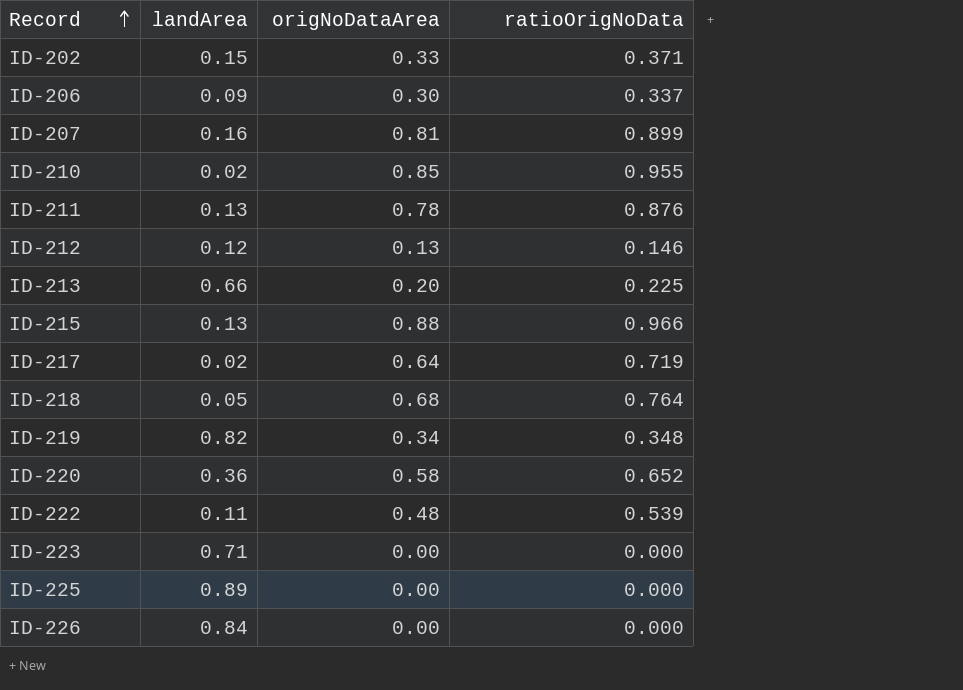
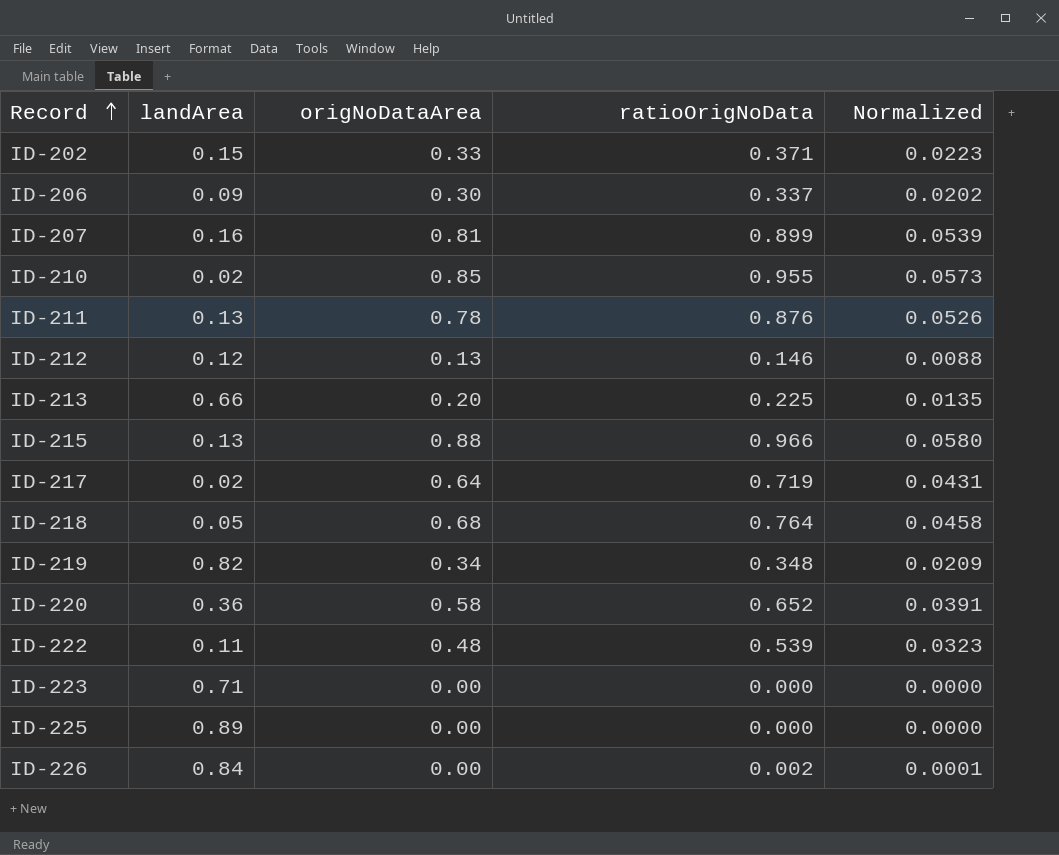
column Normalized | formula: none -> [ratioOrigNoData] * 0.06
ID-226 | ratioOrigNoData: 0.000 -> 0.002

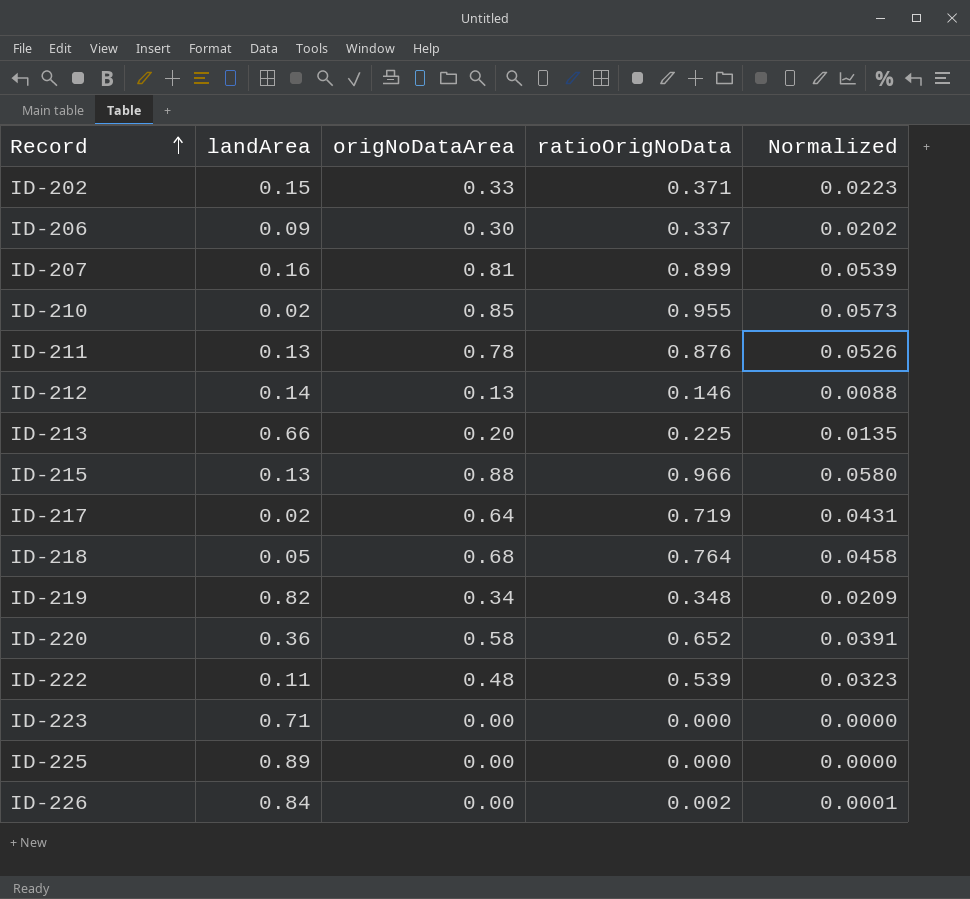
ID-212 | landArea: 0.12 -> 0.14

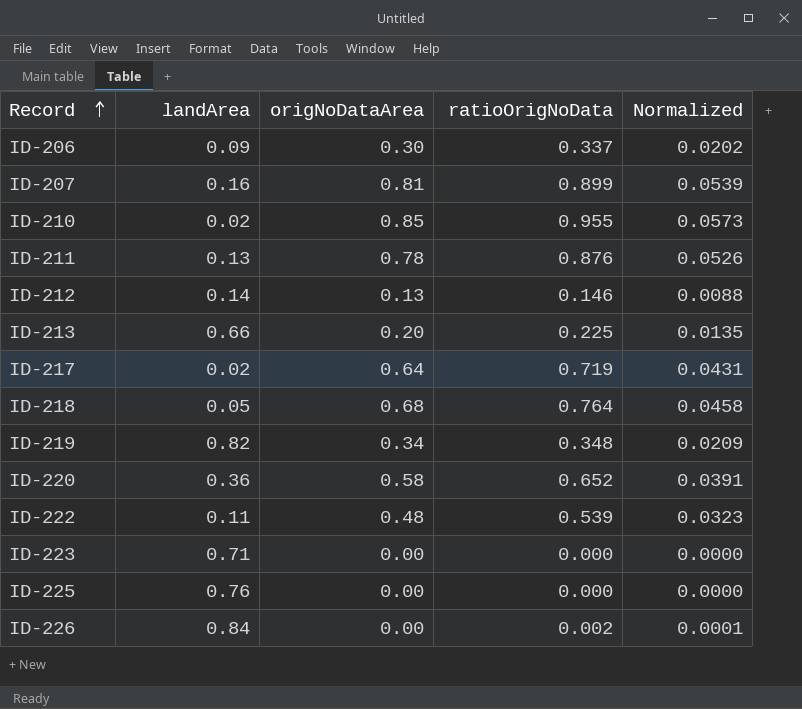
row ID-202: 0.15 | 0.33 | 0.371 | 0.0223 -> none
row ID-215: 0.13 | 0.88 | 0.966 | 0.0580 -> none
ID-225 | landArea: 0.89 -> 0.76

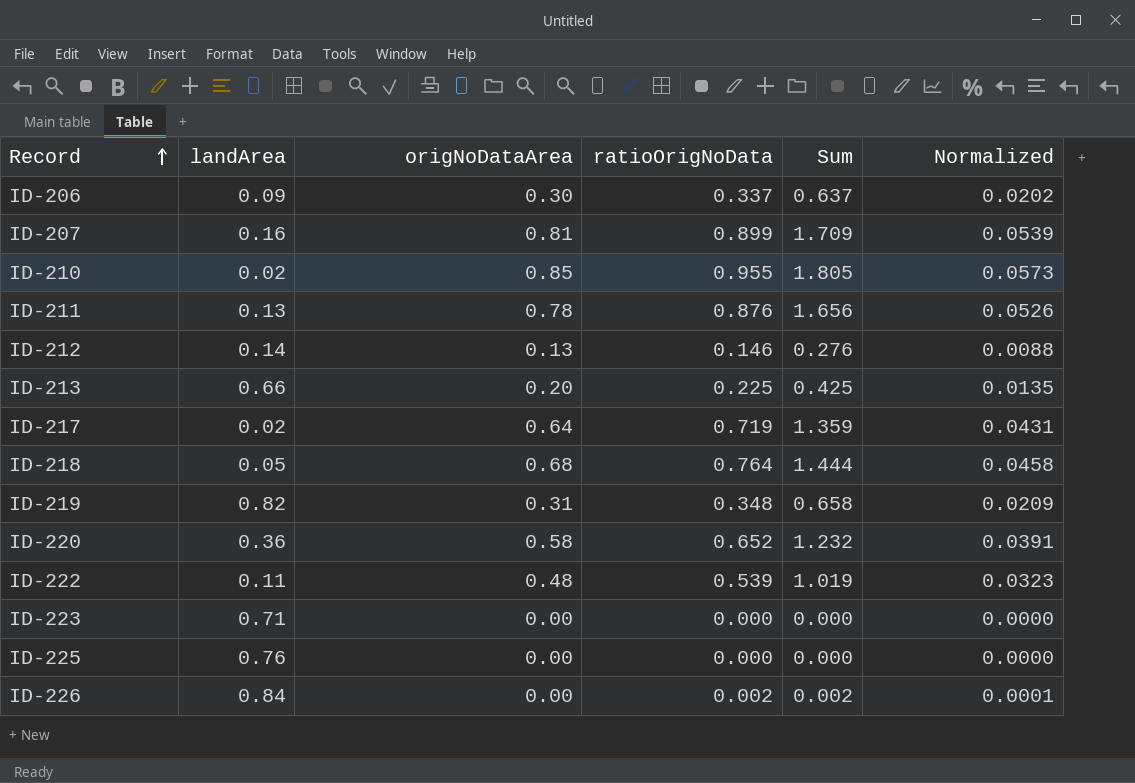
column Sum | formula: none -> [origNoDataArea] + [ratioOrigNoData]
ID-219 | origNoDataArea: 0.34 -> 0.31

